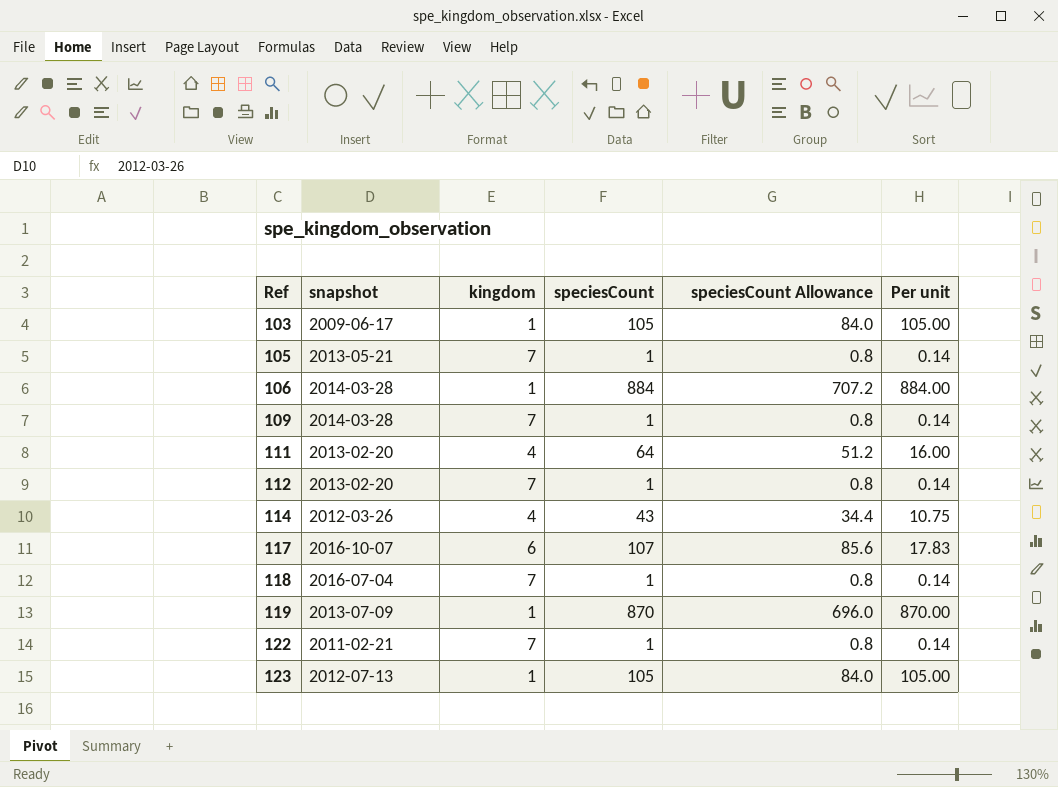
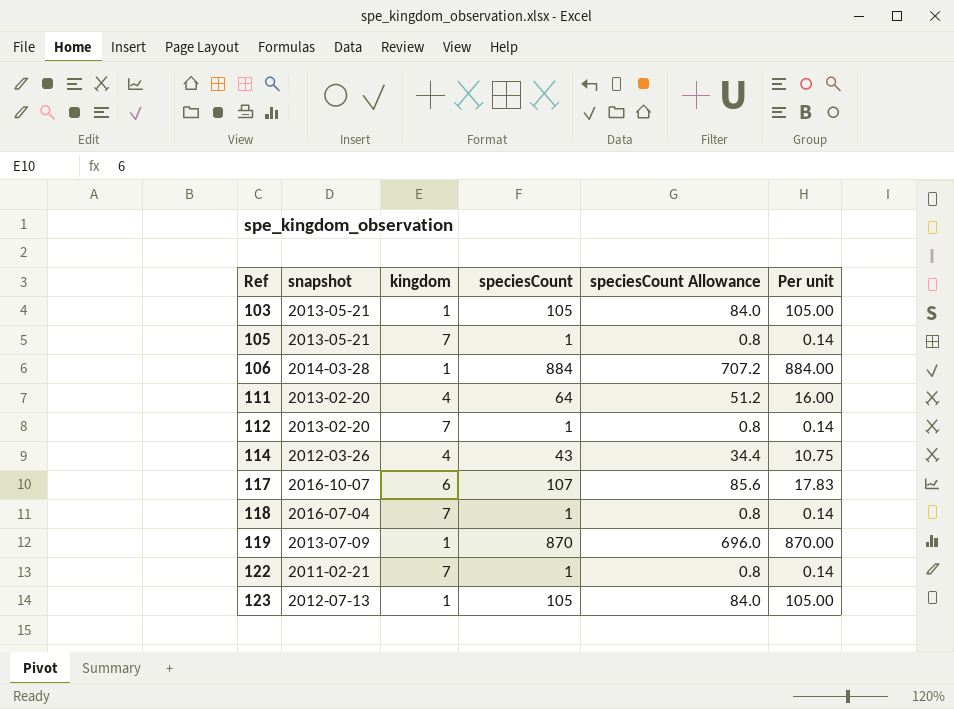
row 109: 2014-03-28 | 7 | 1 | 0.8 | 0.14 -> none
103 | snapshot: 2009-06-17 -> 2013-05-21

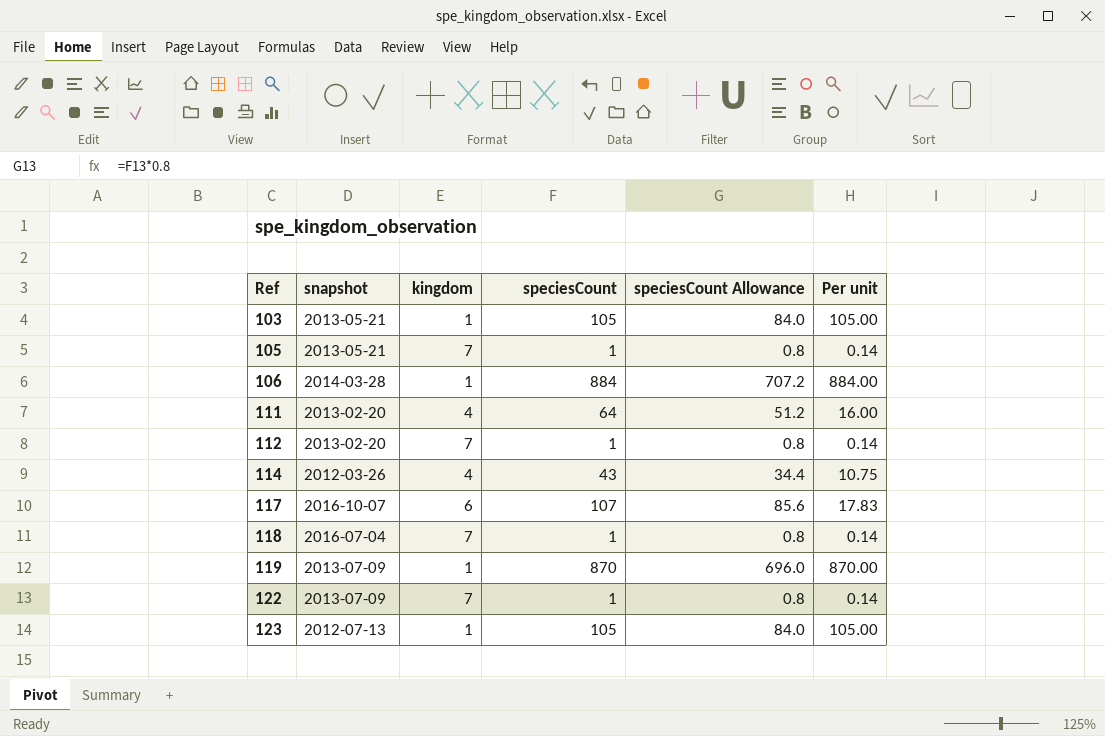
122 | snapshot: 2011-02-21 -> 2013-07-09

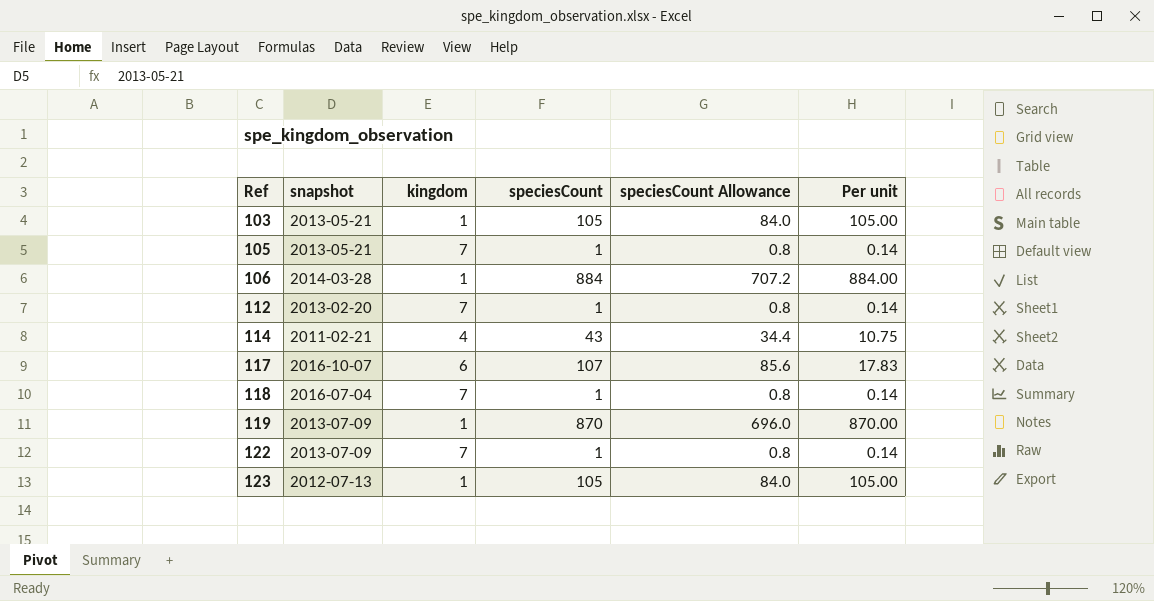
row 111: 2013-02-20 | 4 | 64 | 51.2 | 16.00 -> none
114 | snapshot: 2012-03-26 -> 2011-02-21

